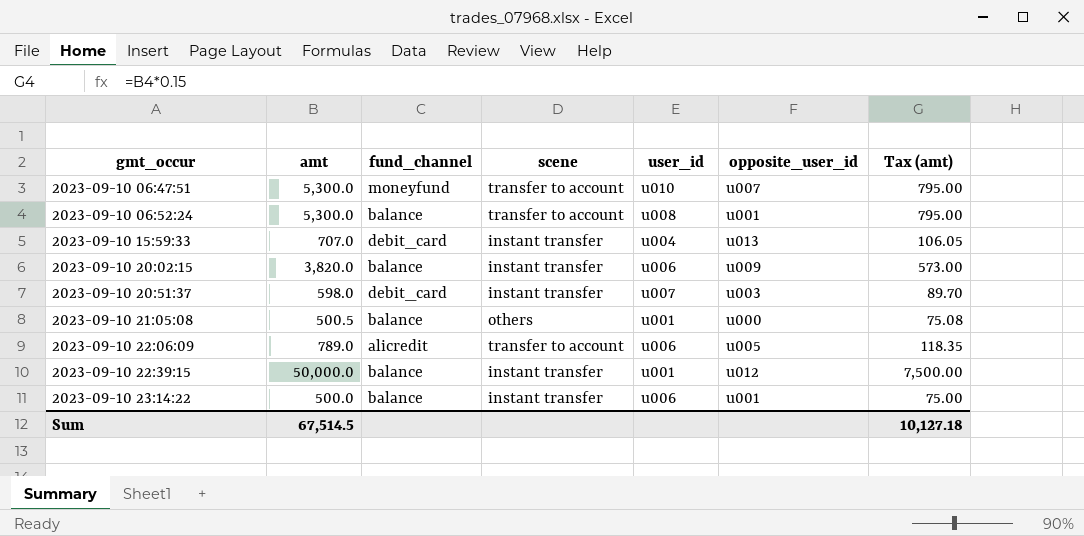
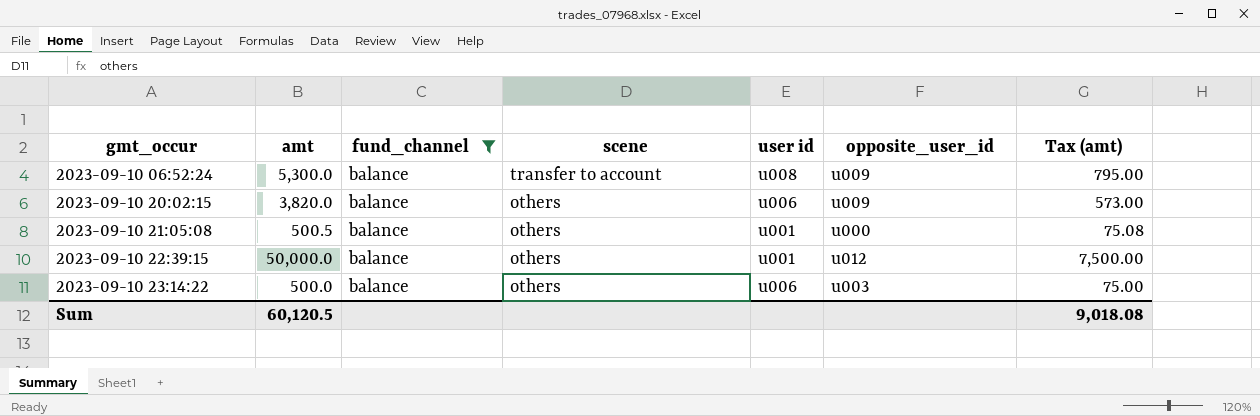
filter: none -> fund_channel = balance
column name: user_id -> user id
2023-09-10 06:52:24 | opposite_user_id: u001 -> u009
2023-09-10 20:02:15 | scene: instant transfer -> others
2023-09-10 22:39:15 | scene: instant transfer -> others
2023-09-10 23:14:22 | scene: instant transfer -> others
2023-09-10 23:14:22 | opposite_user_id: u001 -> u003
Sum | amt: 67,514.5 -> 60,120.5
Sum | Tax (amt): 10,127.18 -> 9,018.08

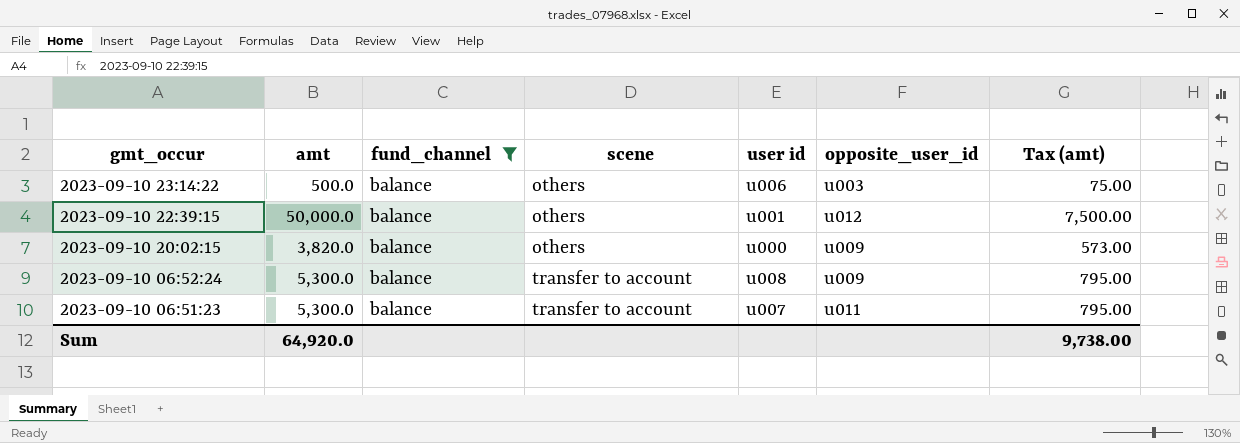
row order: gmt_occur ascending -> gmt_occur descending
row 2023-09-10 21:05:08: 500.5 | balance | others | u001 | u000 | 75.08 -> none
2023-09-10 20:02:15 | user id: u006 -> u000
row 2023-09-10 06:51:23: none -> 5,300.0 | balance | transfer to account | u007 | u011 | 795.00
Sum | amt: 60,120.5 -> 64,920.0
Sum | Tax (amt): 9,018.08 -> 9,738.00

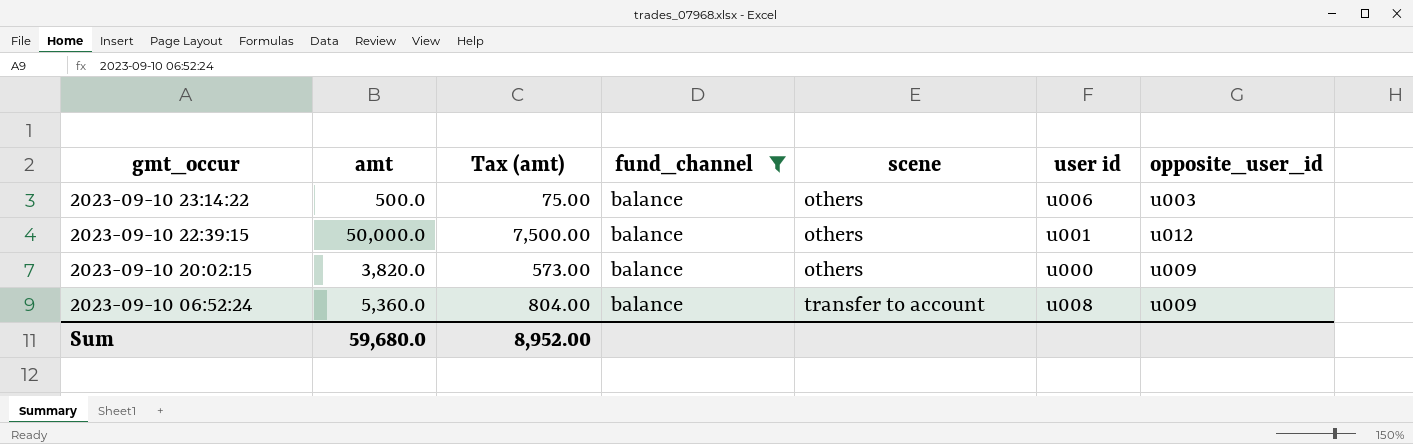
column Tax (amt) | position: 7 -> 3
row 2023-09-10 06:51:23: 5,300.0 | balance | transfer to account | u007 | u011 | 795.00 -> none
2023-09-10 06:52:24 | amt: 5,300.0 -> 5,360.0
2023-09-10 06:52:24 | Tax (amt): 795.00 -> 804.00
Sum | amt: 64,920.0 -> 59,680.0
Sum | Tax (amt): 9,738.00 -> 8,952.00

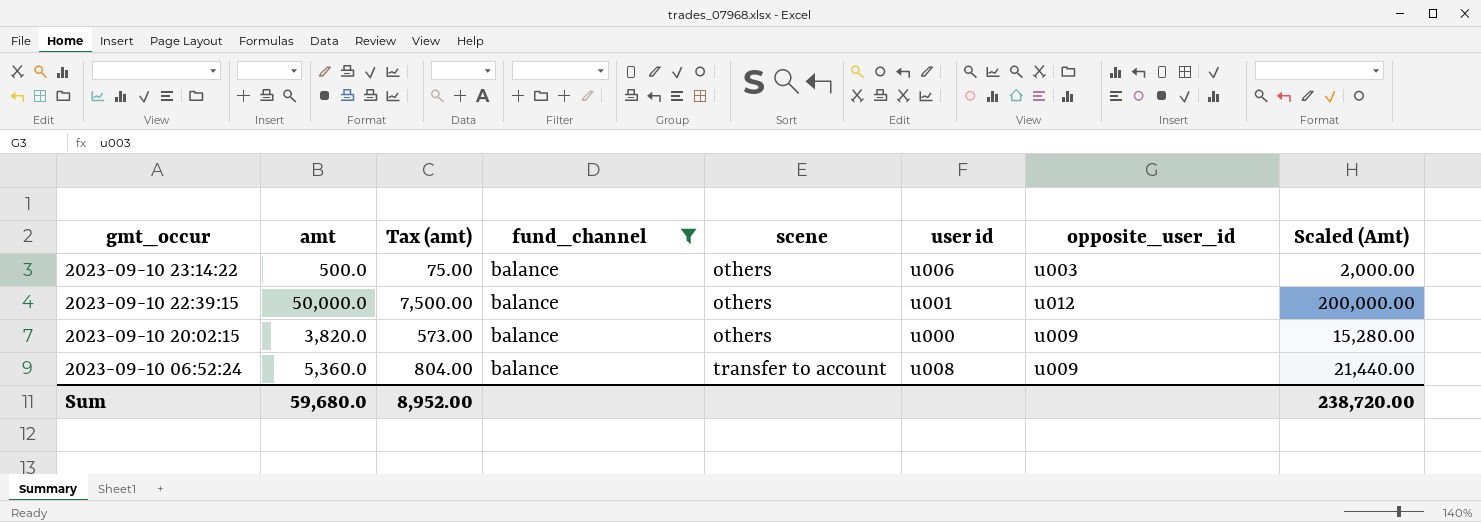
column Scaled (Amt) | formula: none -> [amt] * 4

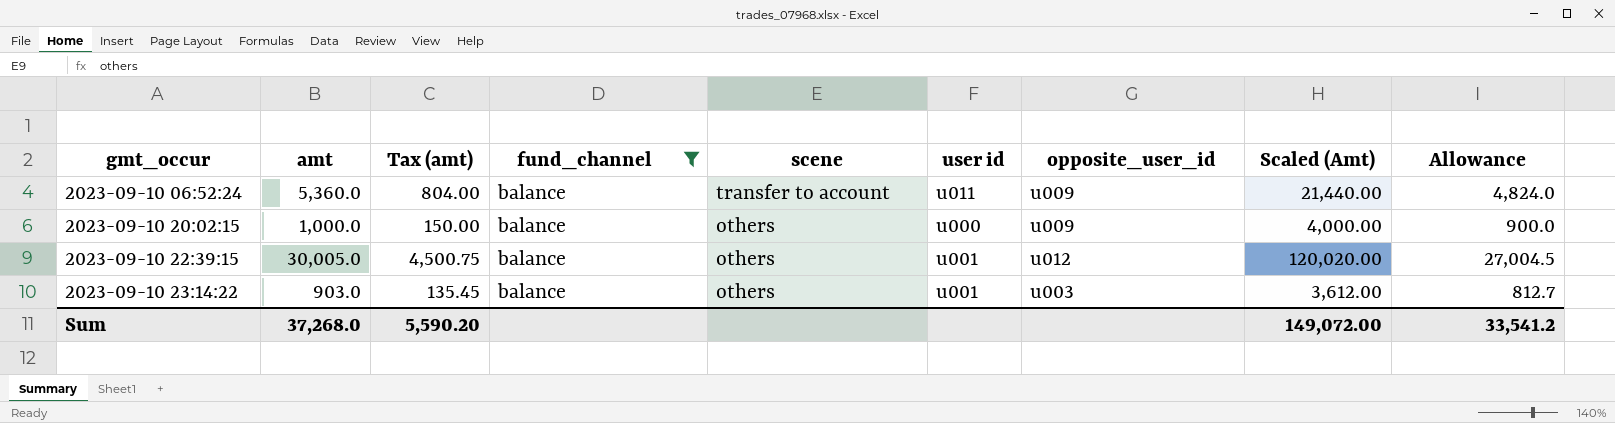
row order: gmt_occur descending -> gmt_occur ascending
column Allowance | formula: none -> [amt] * 0.9
2023-09-10 06:52:24 | user id: u008 -> u011
2023-09-10 20:02:15 | amt: 3,820.0 -> 1,000.0
2023-09-10 20:02:15 | Tax (amt): 573.00 -> 150.00
2023-09-10 20:02:15 | Scaled (Amt): 15,280.00 -> 4,000.00
2023-09-10 22:39:15 | amt: 50,000.0 -> 30,005.0
2023-09-10 22:39:15 | Tax (amt): 7,500.00 -> 4,500.75
2023-09-10 22:39:15 | Scaled (Amt): 200,000.00 -> 120,020.00
2023-09-10 23:14:22 | amt: 500.0 -> 903.0
2023-09-10 23:14:22 | Tax (amt): 75.00 -> 135.45
2023-09-10 23:14:22 | user id: u006 -> u001
2023-09-10 23:14:22 | Scaled (Amt): 2,000.00 -> 3,612.00
Sum | amt: 59,680.0 -> 37,268.0
Sum | Tax (amt): 8,952.00 -> 5,590.20
Sum | Scaled (Amt): 238,720.00 -> 149,072.00

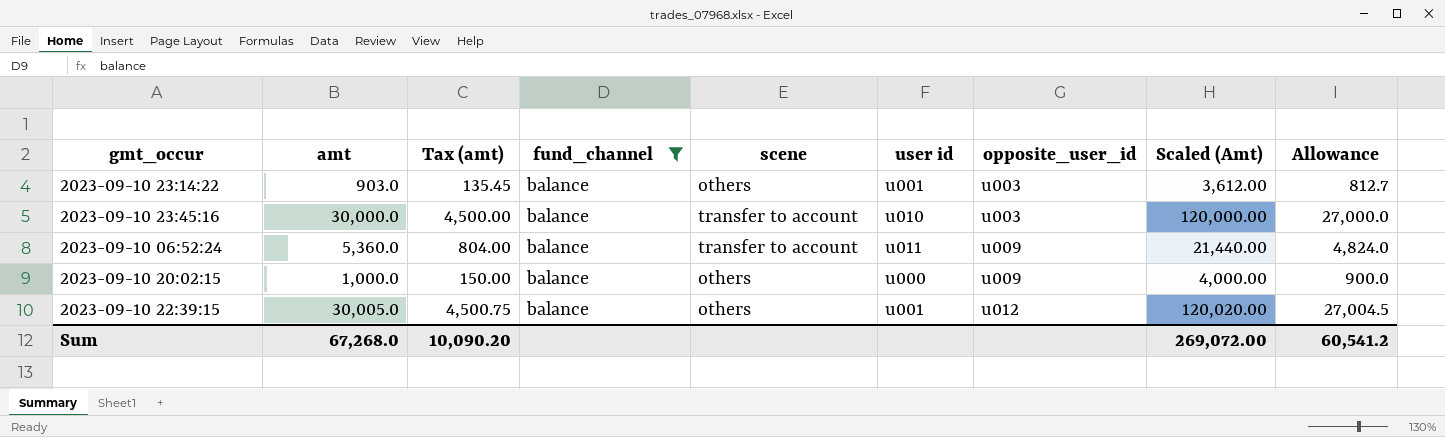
row order: gmt_occur ascending -> opposite_user_id ascending
row 2023-09-10 23:45:16: none -> 30,000.0 | 4,500.00 | balance | transfer to account | u010 | u003 | 120,000.00 | 27,000.0
Sum | amt: 37,268.0 -> 67,268.0
Sum | Tax (amt): 5,590.20 -> 10,090.20
Sum | Scaled (Amt): 149,072.00 -> 269,072.00
Sum | Allowance: 33,541.2 -> 60,541.2

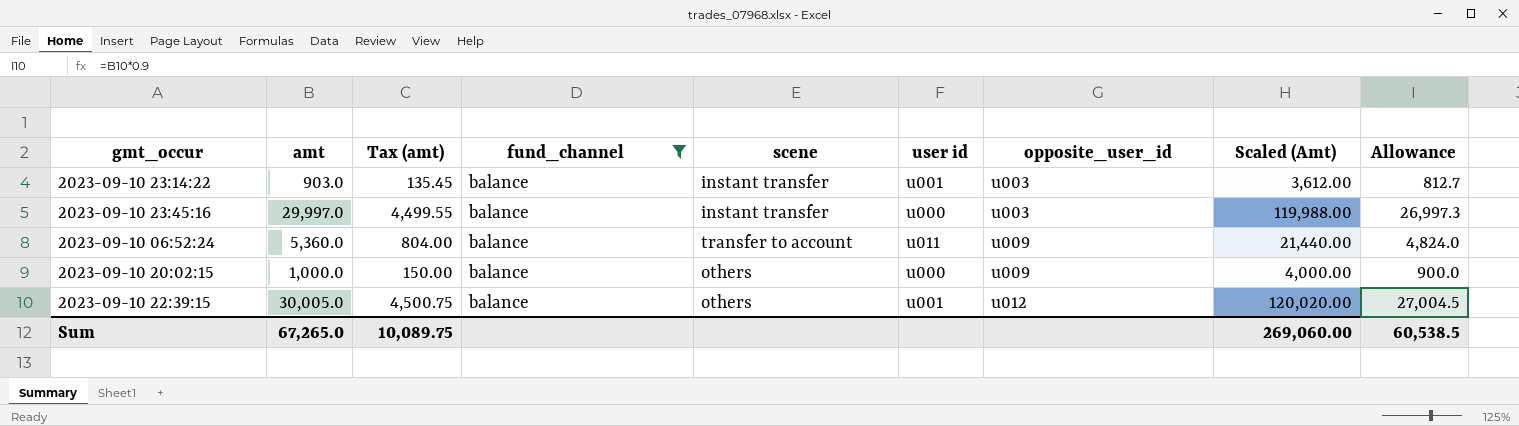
2023-09-10 23:14:22 | scene: others -> instant transfer
2023-09-10 23:45:16 | amt: 30,000.0 -> 29,997.0
2023-09-10 23:45:16 | Tax (amt): 4,500.00 -> 4,499.55
2023-09-10 23:45:16 | scene: transfer to account -> instant transfer
2023-09-10 23:45:16 | user id: u010 -> u000
2023-09-10 23:45:16 | Scaled (Amt): 120,000.00 -> 119,988.00
2023-09-10 23:45:16 | Allowance: 27,000.0 -> 26,997.3
Sum | amt: 67,268.0 -> 67,265.0
Sum | Tax (amt): 10,090.20 -> 10,089.75
Sum | Scaled (Amt): 269,072.00 -> 269,060.00
Sum | Allowance: 60,541.2 -> 60,538.5

